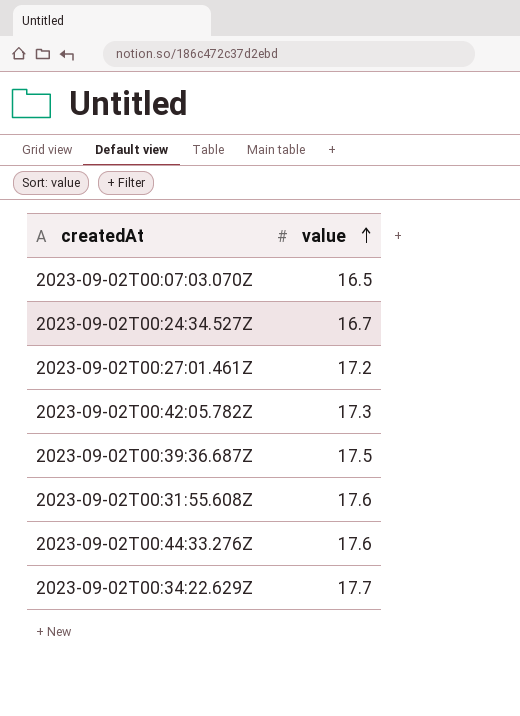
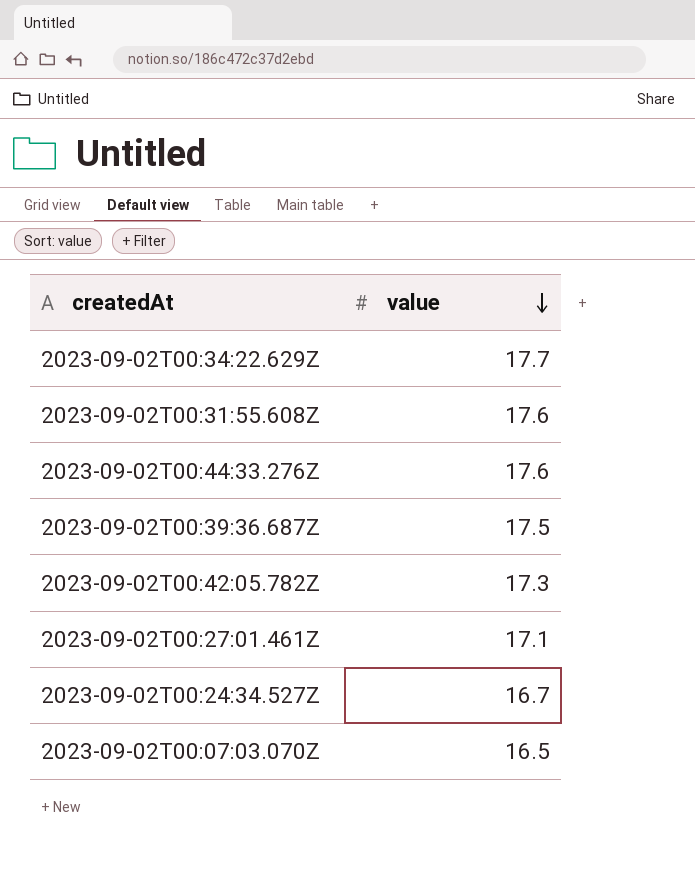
row order: value ascending -> value descending
2023-09-02T00:27:01.461Z | value: 17.2 -> 17.1

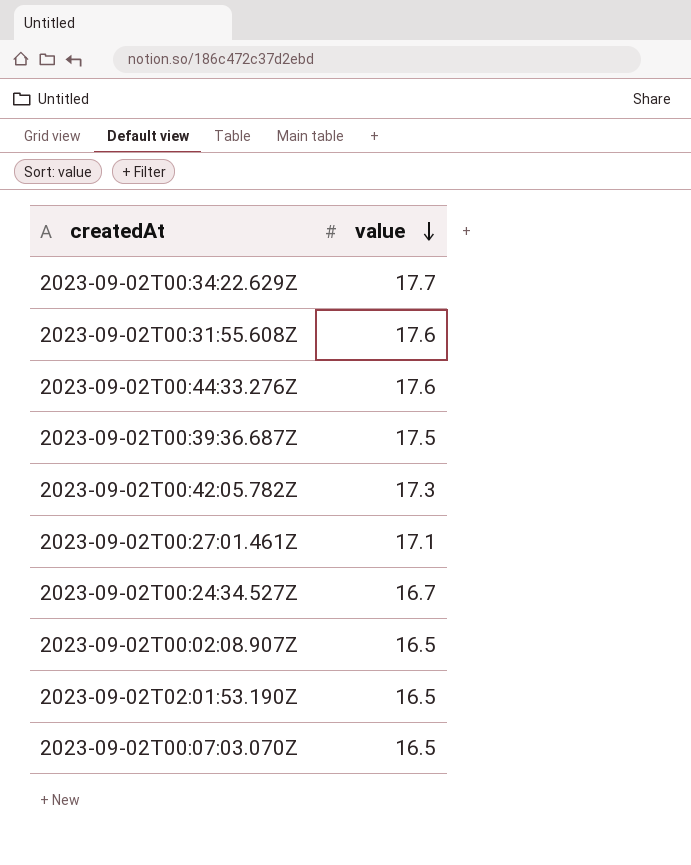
row 2023-09-02T00:02:08.907Z: none -> 16.5
row 2023-09-02T02:01:53.190Z: none -> 16.5

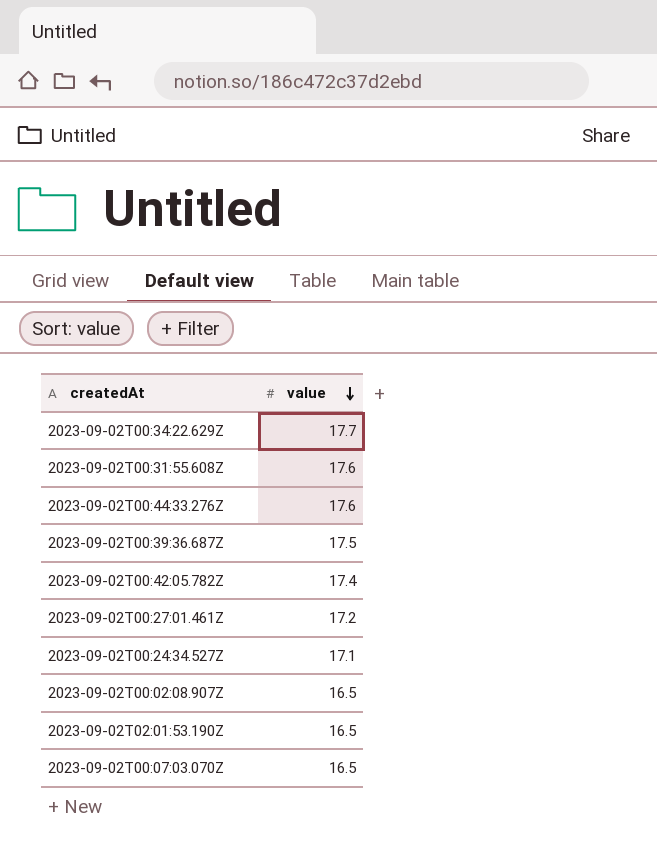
2023-09-02T00:42:05.782Z | value: 17.3 -> 17.4
2023-09-02T00:27:01.461Z | value: 17.1 -> 17.2
2023-09-02T00:24:34.527Z | value: 16.7 -> 17.1

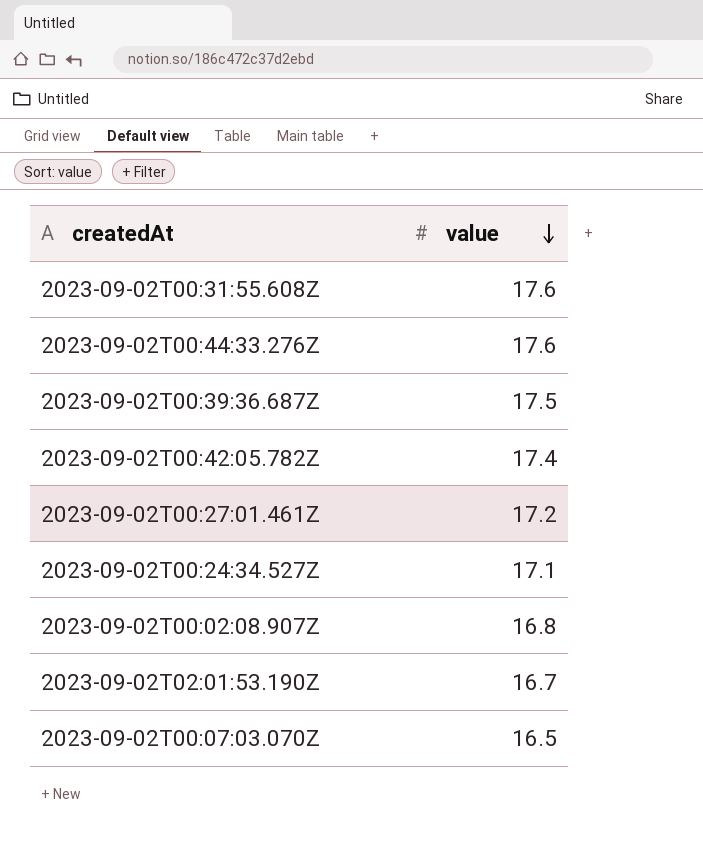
row 2023-09-02T00:34:22.629Z: 17.7 -> none
2023-09-02T00:02:08.907Z | value: 16.5 -> 16.8
2023-09-02T02:01:53.190Z | value: 16.5 -> 16.7

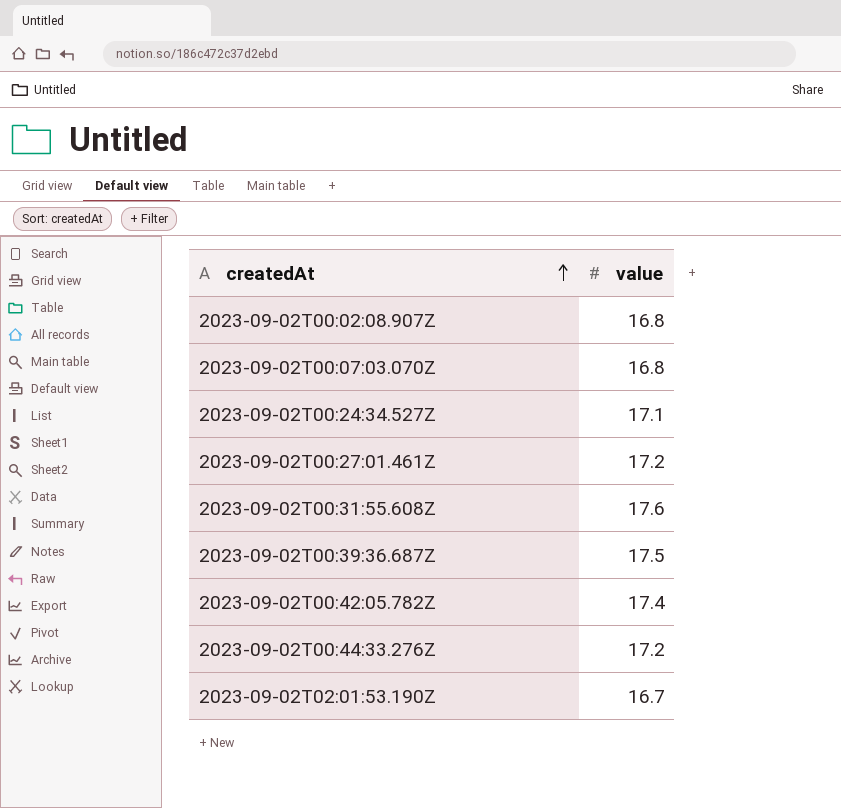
row order: value descending -> createdAt ascending
2023-09-02T00:07:03.070Z | value: 16.5 -> 16.8
2023-09-02T00:44:33.276Z | value: 17.6 -> 17.2

